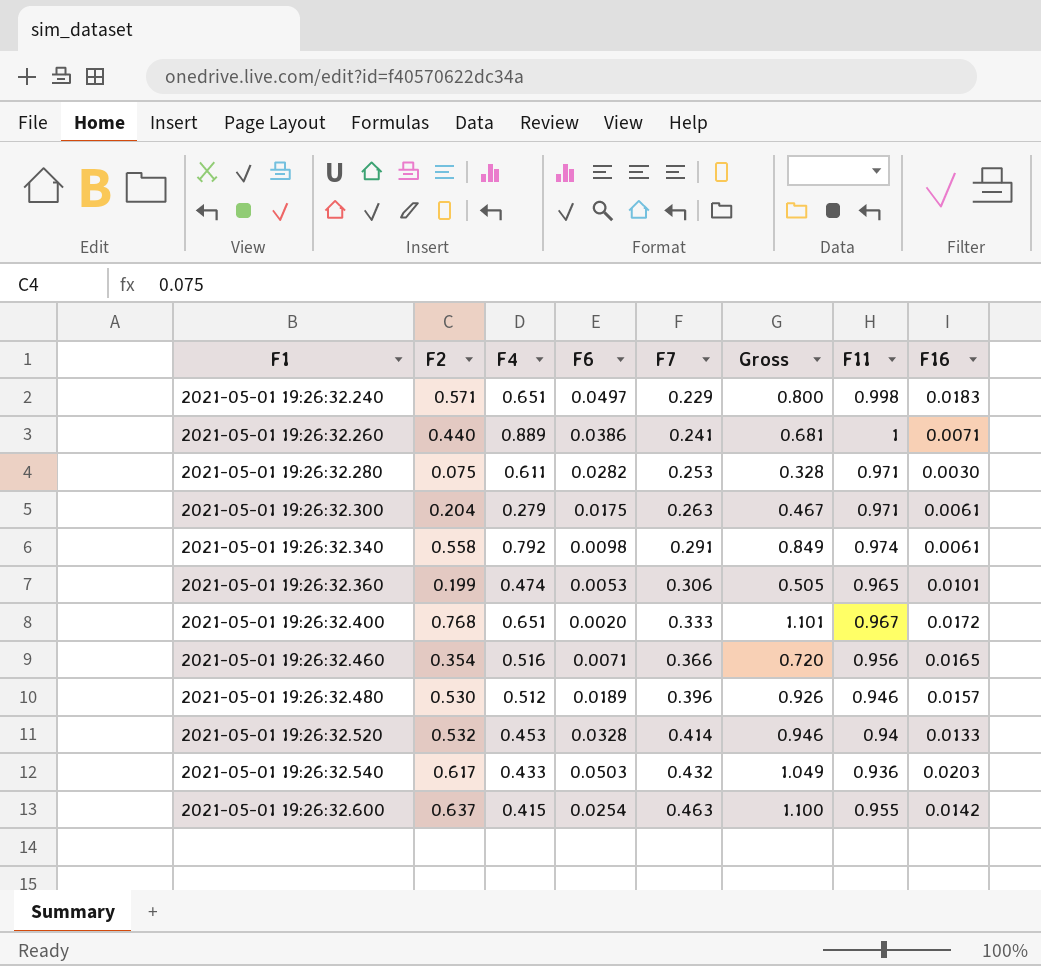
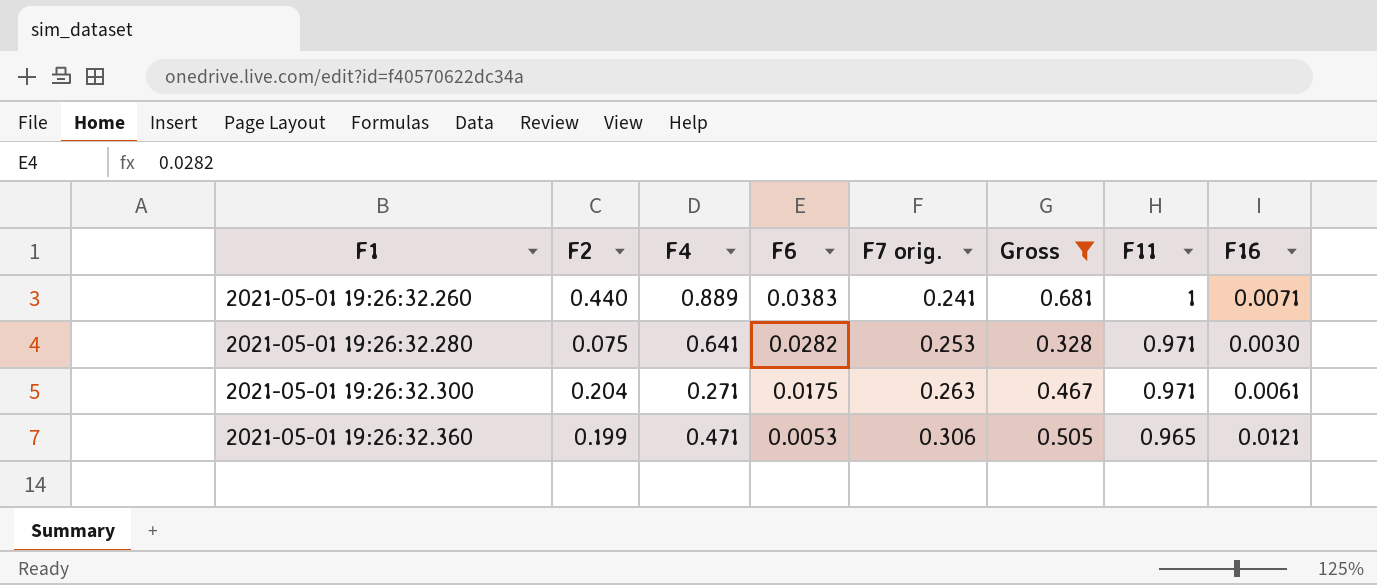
filter: none -> Gross <= 0.681
column name: F7 -> F7 orig.
2021-05-01 19:26:32.260 | F6: 0.0386 -> 0.0383
2021-05-01 19:26:32.280 | F4: 0.611 -> 0.641
2021-05-01 19:26:32.300 | F4: 0.279 -> 0.271
2021-05-01 19:26:32.360 | F4: 0.474 -> 0.471
2021-05-01 19:26:32.360 | F16: 0.0101 -> 0.0121

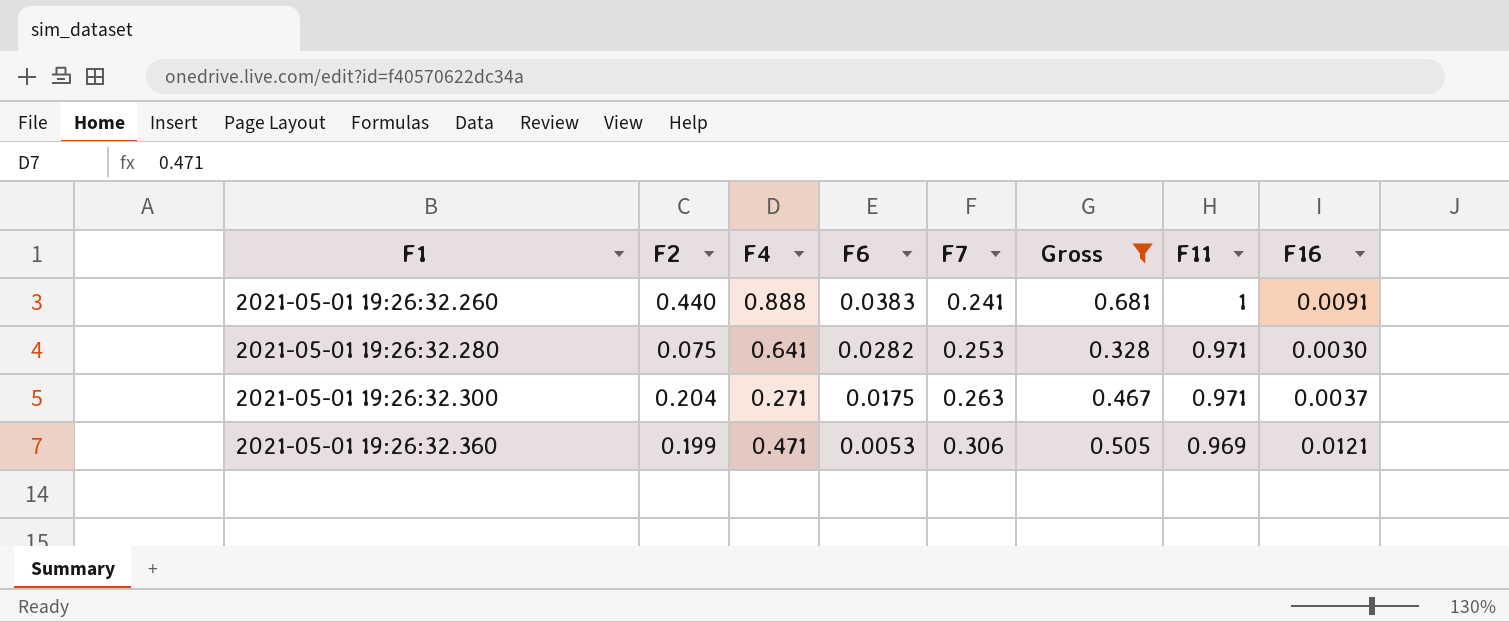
column name: F7 orig. -> F7
2021-05-01 19:26:32.260 | F4: 0.889 -> 0.888
2021-05-01 19:26:32.260 | F16: 0.0071 -> 0.0091
2021-05-01 19:26:32.300 | F16: 0.0061 -> 0.0037
2021-05-01 19:26:32.360 | F11: 0.965 -> 0.969

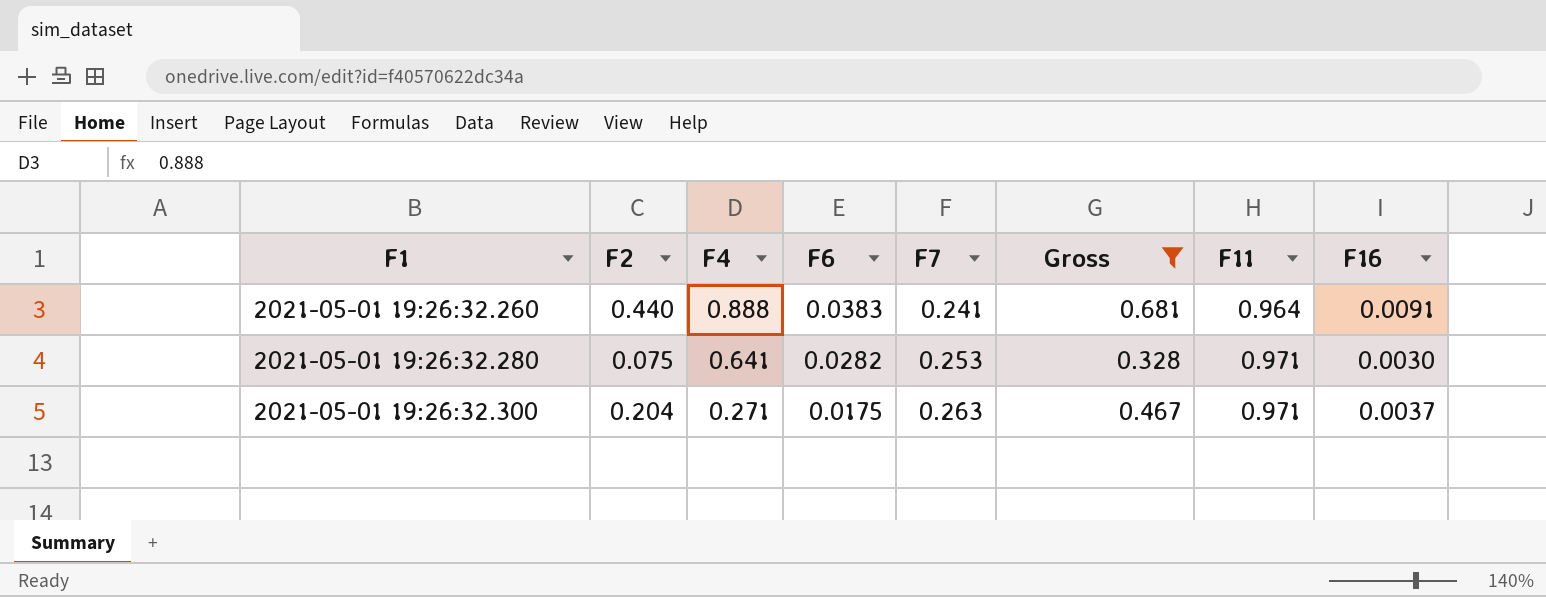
row 2021-05-01 19:26:32.360: 0.199 | 0.471 | 0.0053 | 0.306 | 0.505 | 0.969 | 0.0121 -> none
2021-05-01 19:26:32.260 | F11: 1 -> 0.964

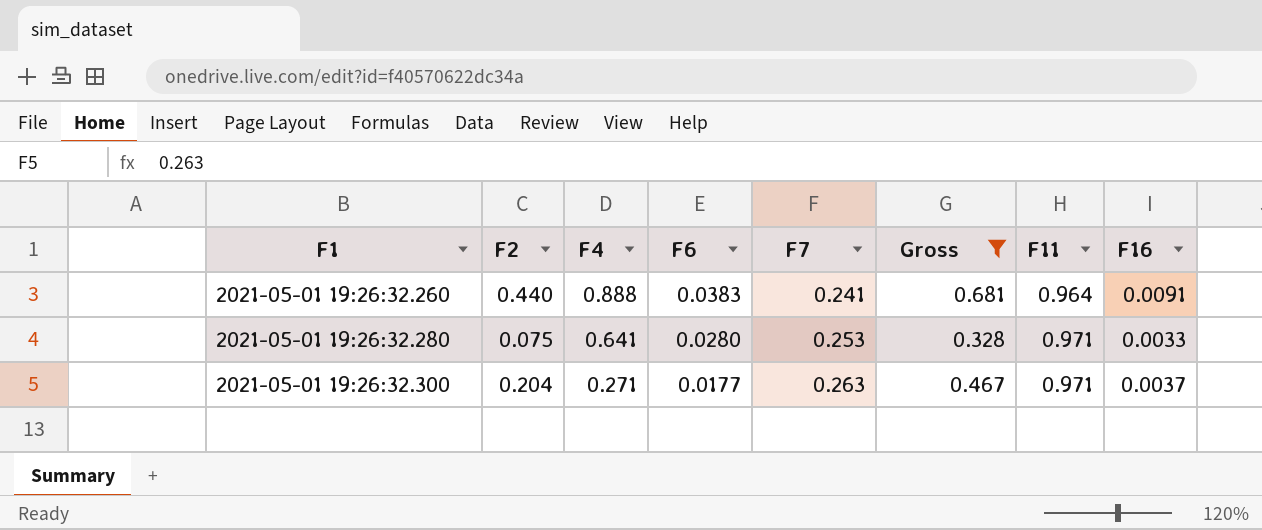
2021-05-01 19:26:32.280 | F6: 0.0282 -> 0.0280
2021-05-01 19:26:32.280 | F16: 0.0030 -> 0.0033
2021-05-01 19:26:32.300 | F6: 0.0175 -> 0.0177

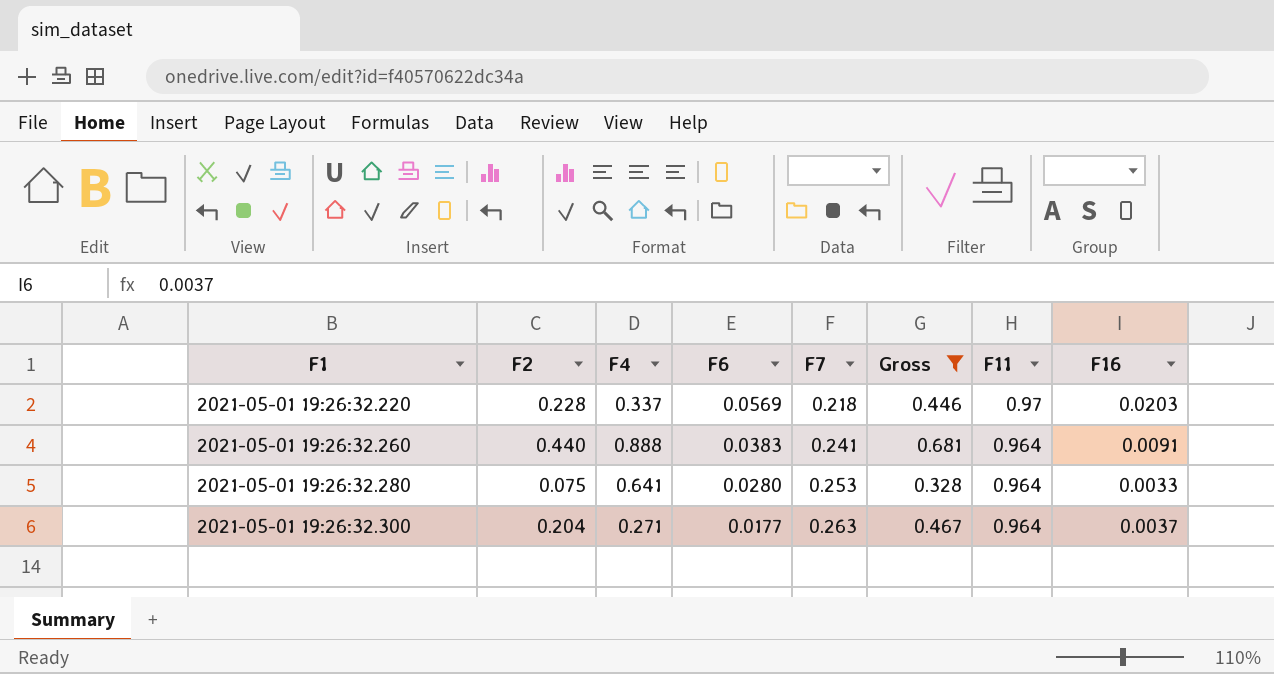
row 2021-05-01 19:26:32.220: none -> 0.228 | 0.337 | 0.0569 | 0.218 | 0.446 | 0.97 | 0.0203
2021-05-01 19:26:32.280 | F11: 0.971 -> 0.964
2021-05-01 19:26:32.300 | F11: 0.971 -> 0.964

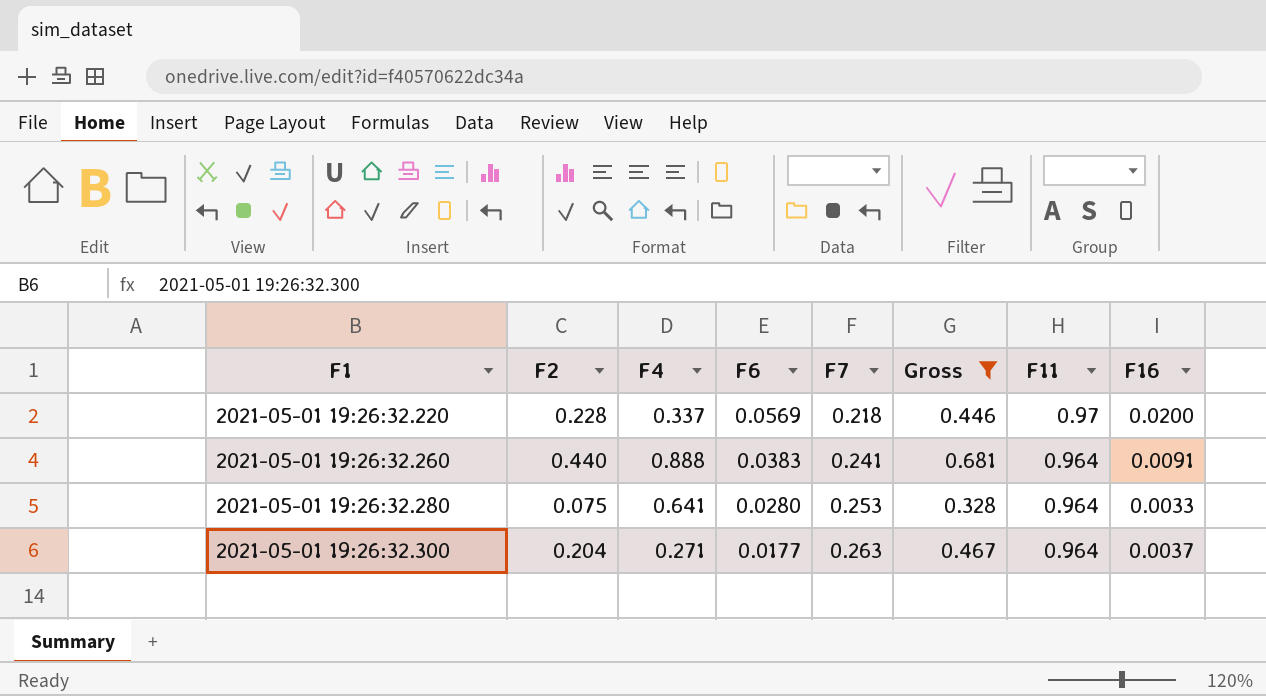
2021-05-01 19:26:32.220 | F16: 0.0203 -> 0.0200

